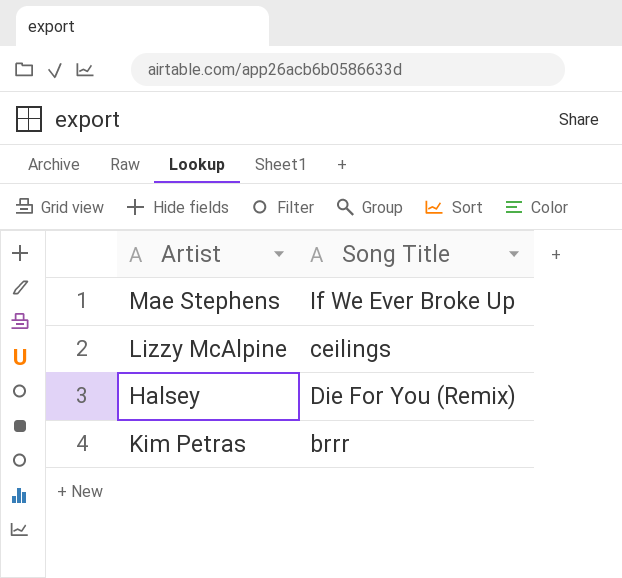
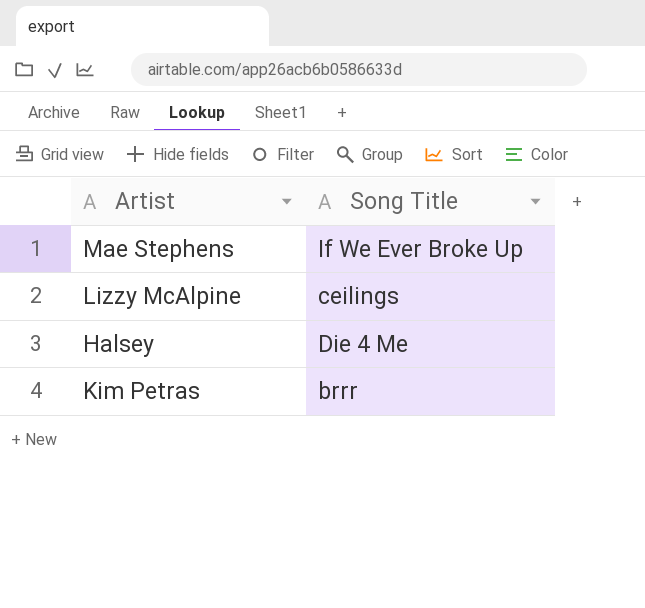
Halsey | Song Title: Die For You (Remix) -> Die 4 Me

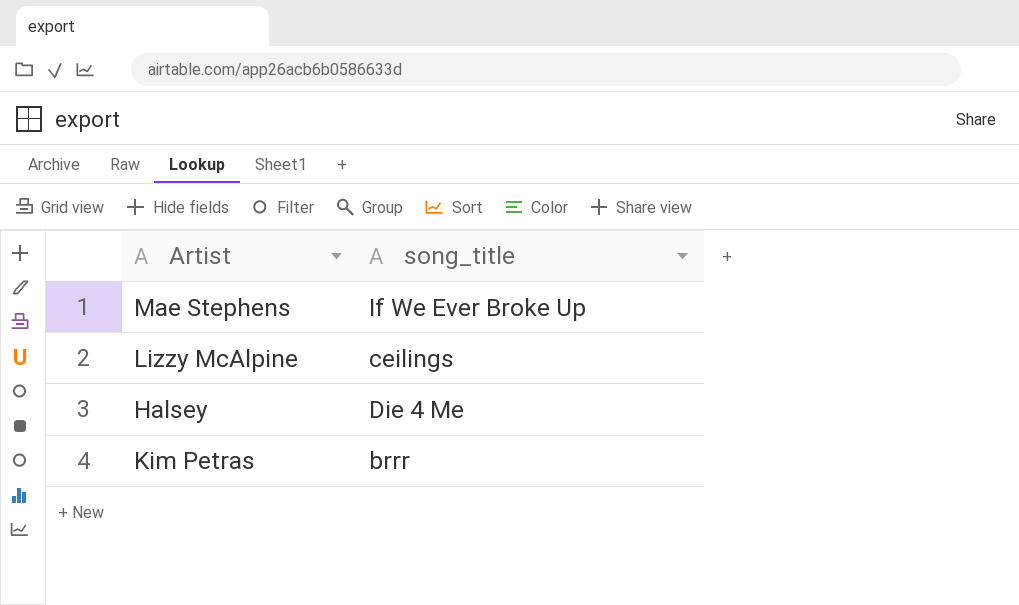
column name: Song Title -> song_title

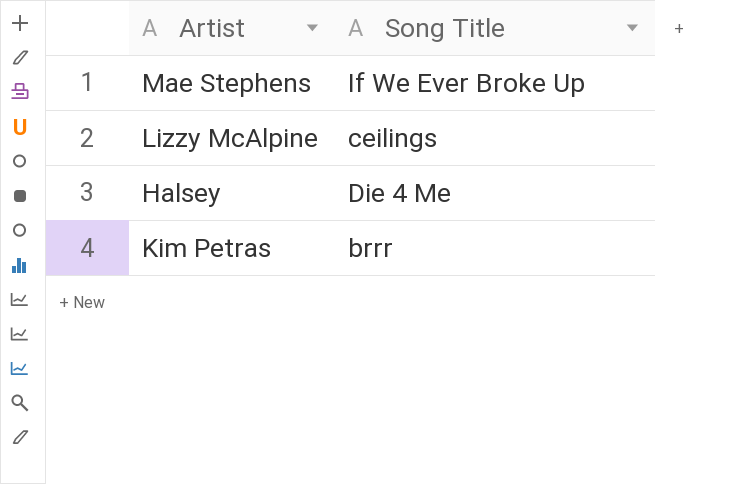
column name: song_title -> Song Title

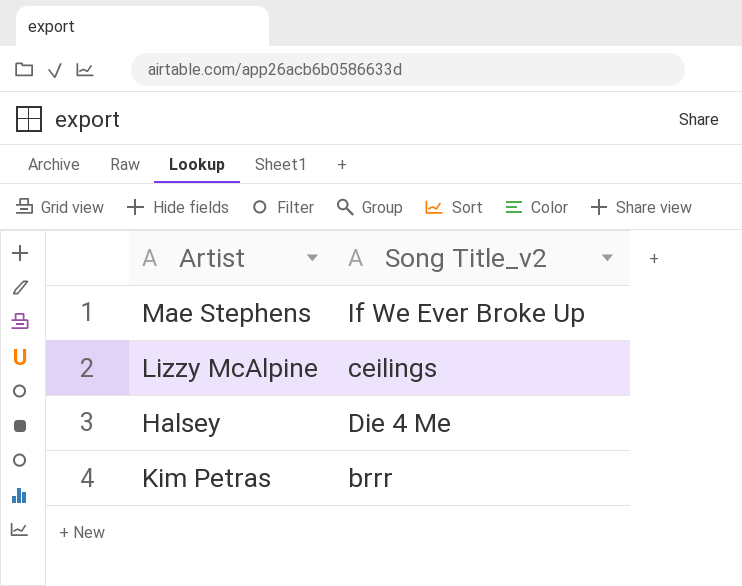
column name: Song Title -> Song Title_v2

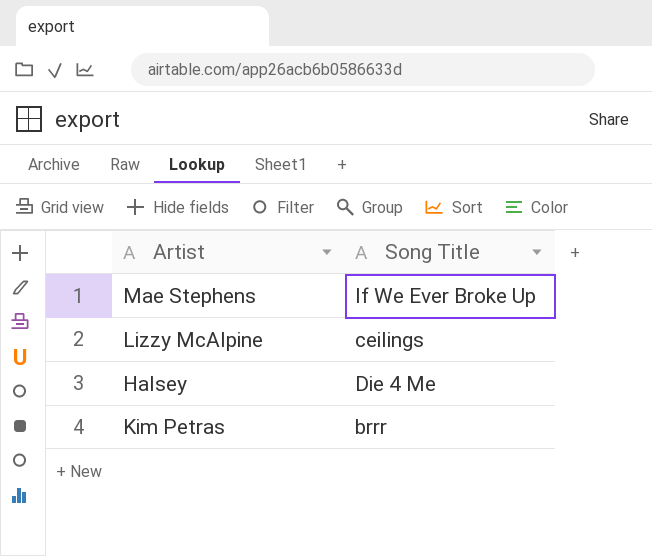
column name: Song Title_v2 -> Song Title

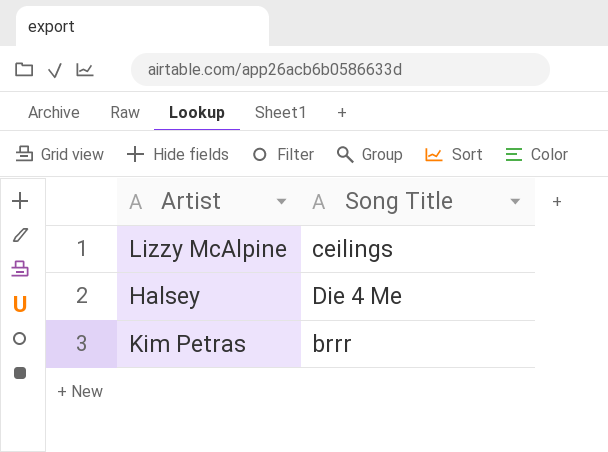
row Mae Stephens: If We Ever Broke Up -> none

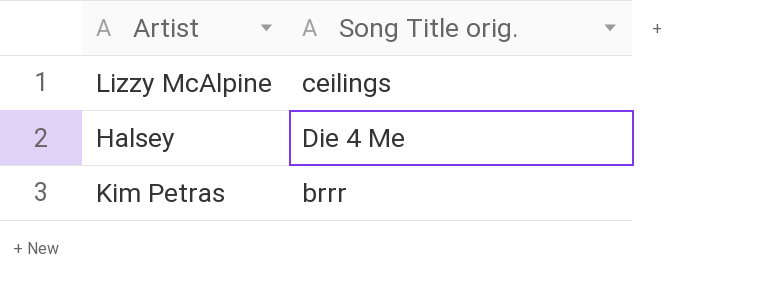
column name: Song Title -> Song Title orig.

